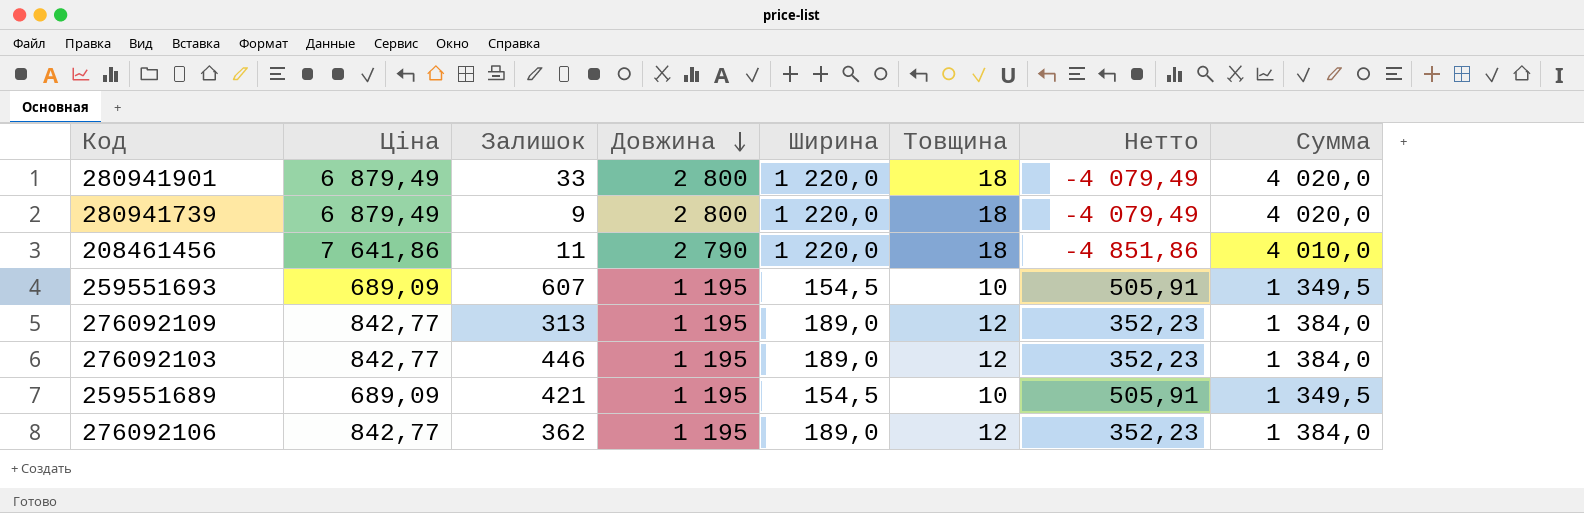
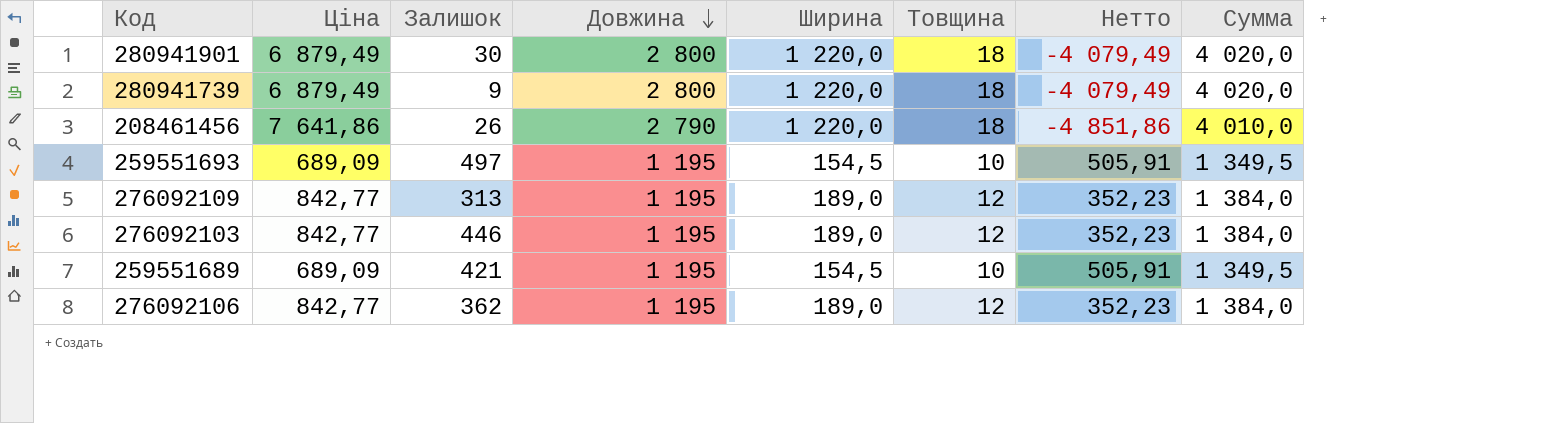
280941901 | Залишок: 33 -> 30
208461456 | Залишок: 11 -> 26
259551693 | Залишок: 607 -> 497

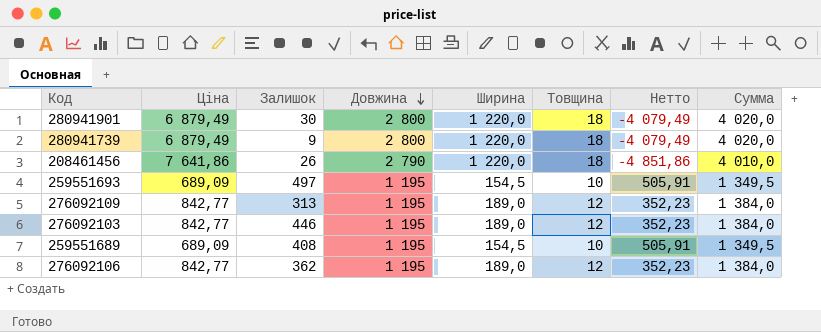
259551689 | Залишок: 421 -> 408

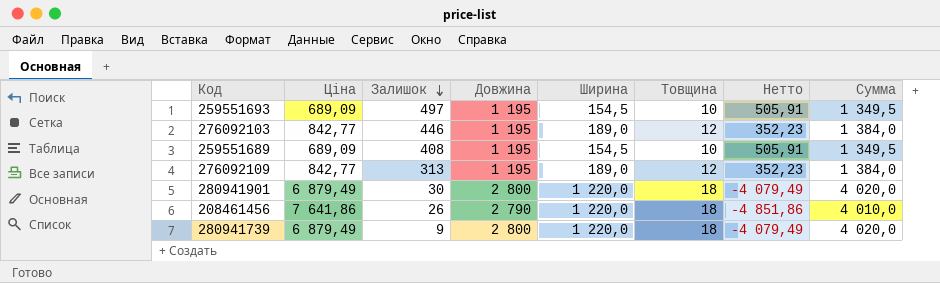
row order: Довжина descending -> Залишок descending
row 276092106: 842,77 | 362 | 1 195 | 189,0 | 12 | 352,23 | 1 384,0 -> none

